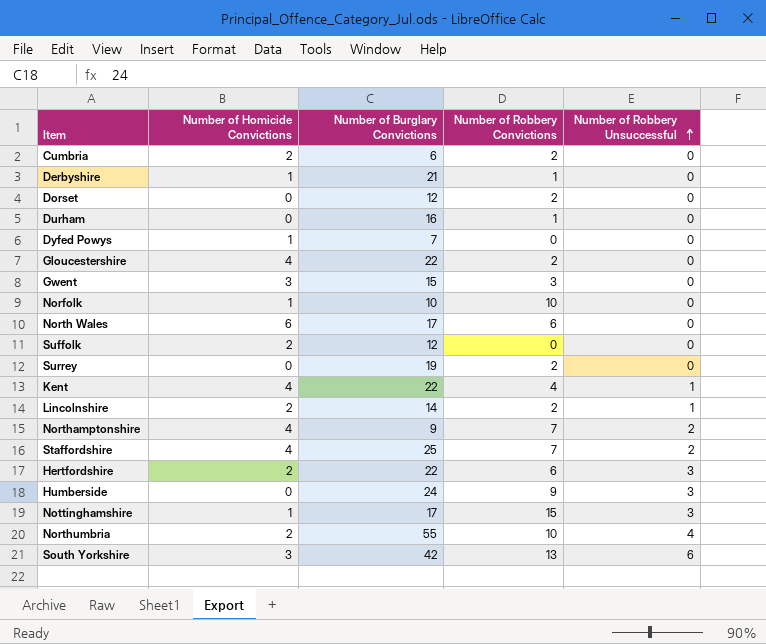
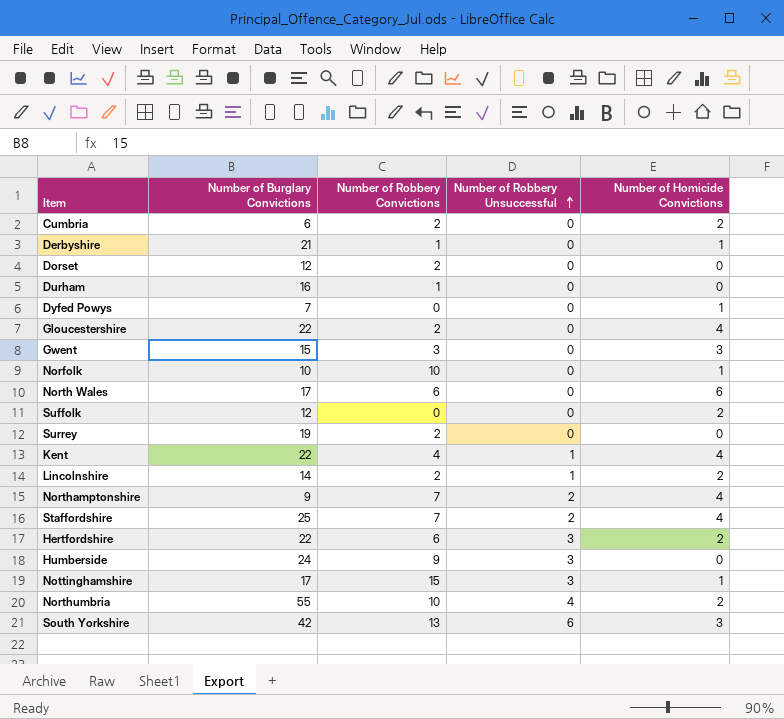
column Number of Homicide Convictions | position: 2 -> 5

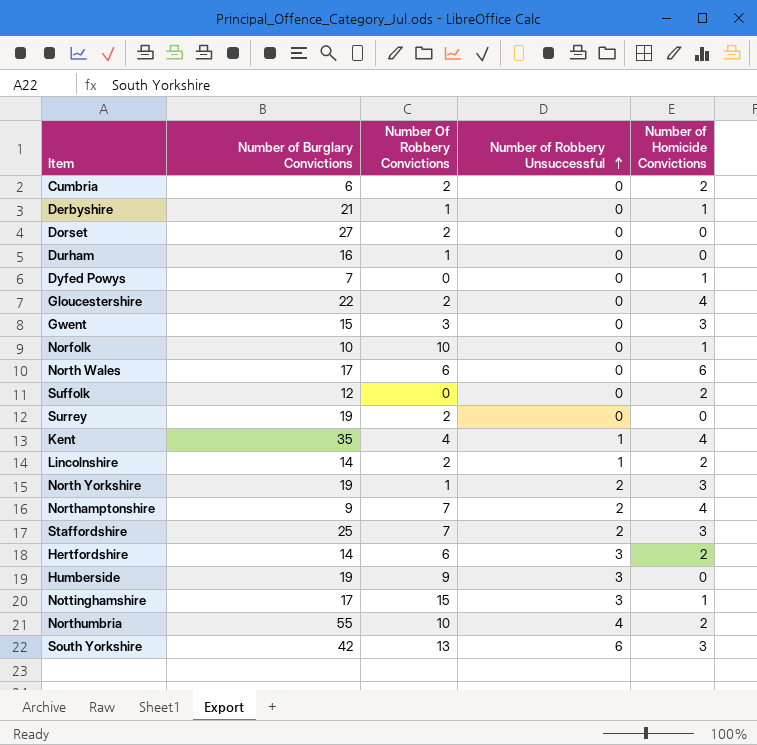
column name: Number of Robbery Convictions -> Number Of Robbery Convictions
Dorset | Number of Burglary Convictions: 12 -> 27
Kent | Number of Burglary Convictions: 22 -> 35
row North Yorkshire: none -> 19 | 1 | 2 | 3
Staffordshire | Number of Homicide Convictions: 4 -> 3
Hertfordshire | Number of Burglary Convictions: 22 -> 14
Humberside | Number of Burglary Convictions: 24 -> 19

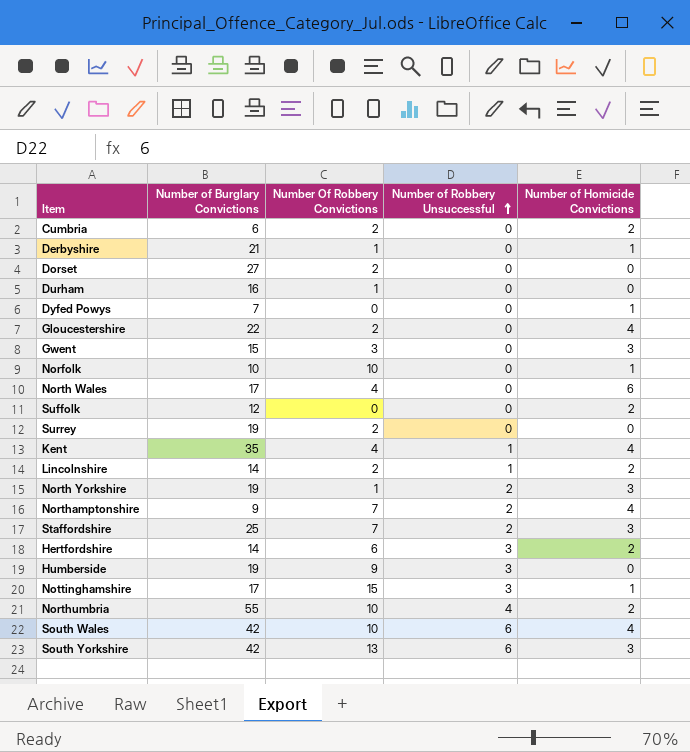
North Wales | Number Of Robbery Convictions: 6 -> 4
row South Wales: none -> 42 | 10 | 6 | 4

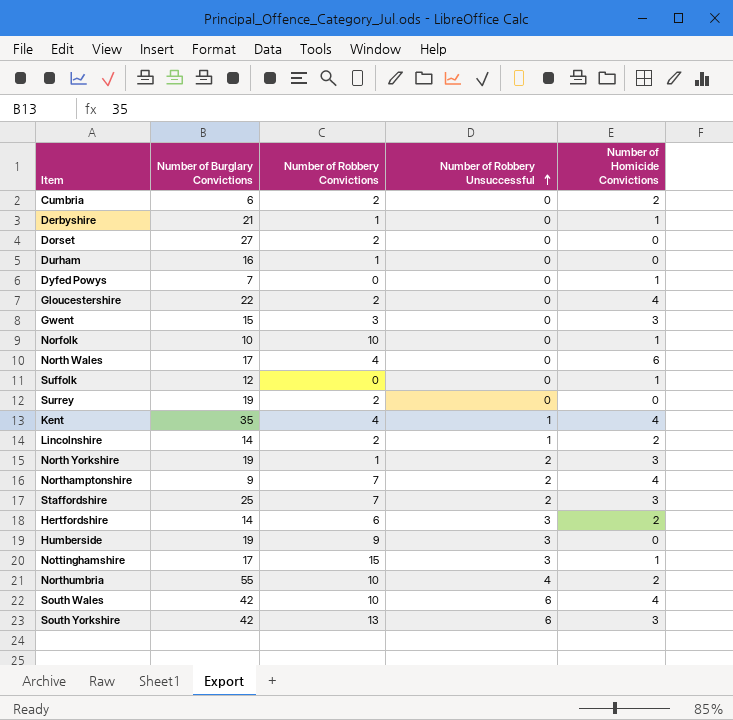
column name: Number Of Robbery Convictions -> Number of Robbery Convictions
Suffolk | Number of Homicide Convictions: 2 -> 1

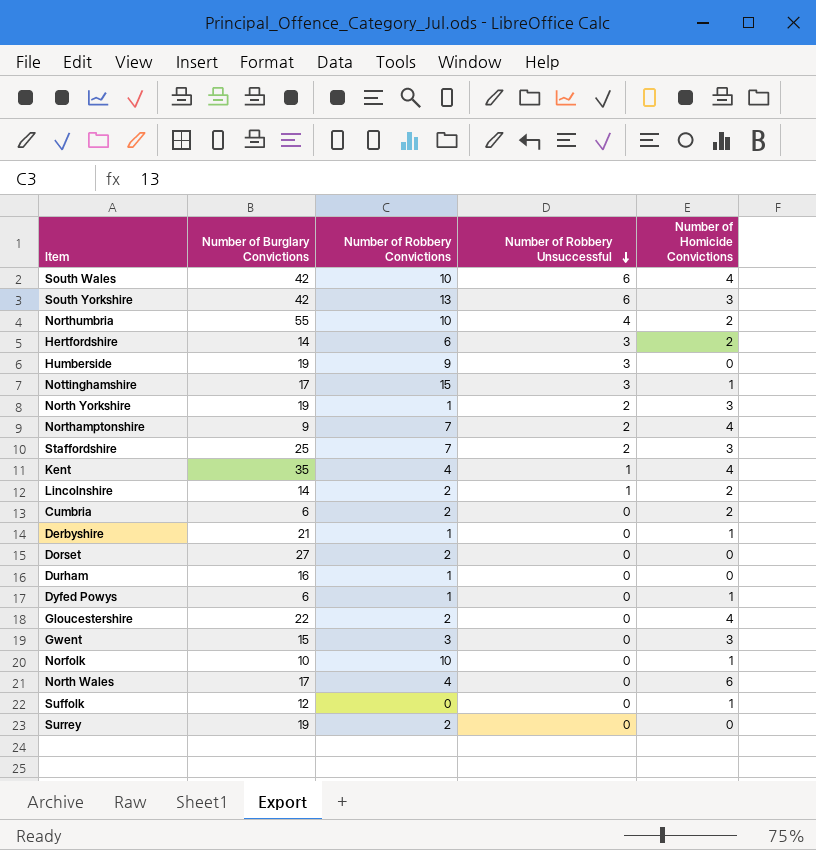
row order: Number of Robbery Unsuccessful ascending -> Number of Robbery Unsuccessful descending
Dyfed Powys | Number of Burglary Convictions: 7 -> 6
Dyfed Powys | Number of Robbery Convictions: 0 -> 1

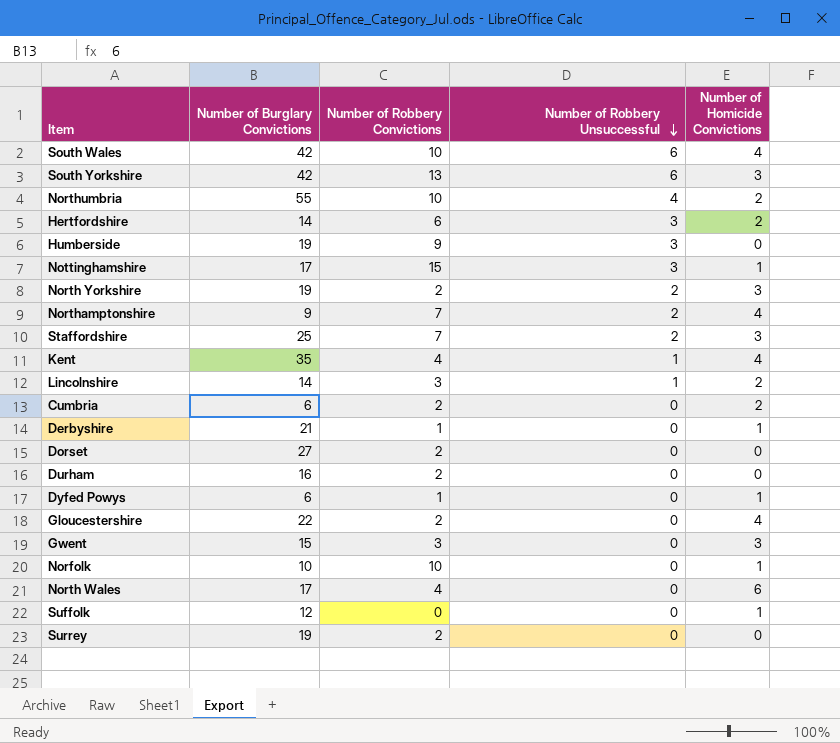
North Yorkshire | Number of Robbery Convictions: 1 -> 2
Lincolnshire | Number of Robbery Convictions: 2 -> 3
Durham | Number of Robbery Convictions: 1 -> 2

